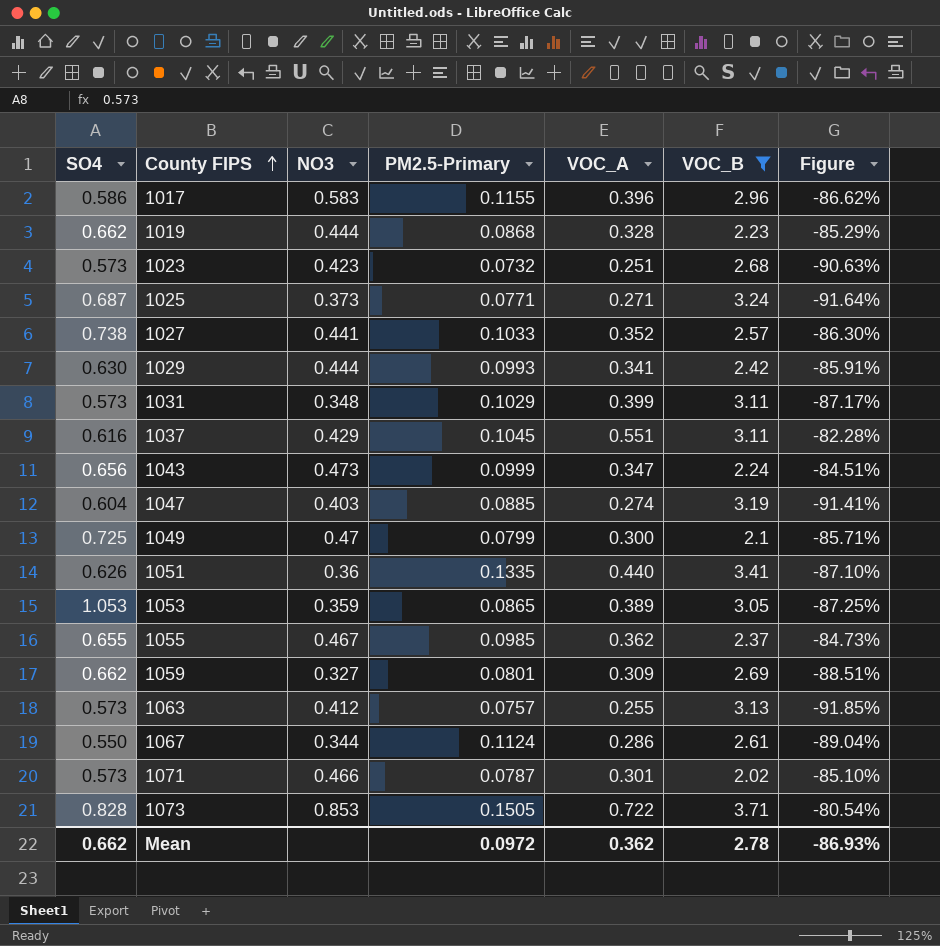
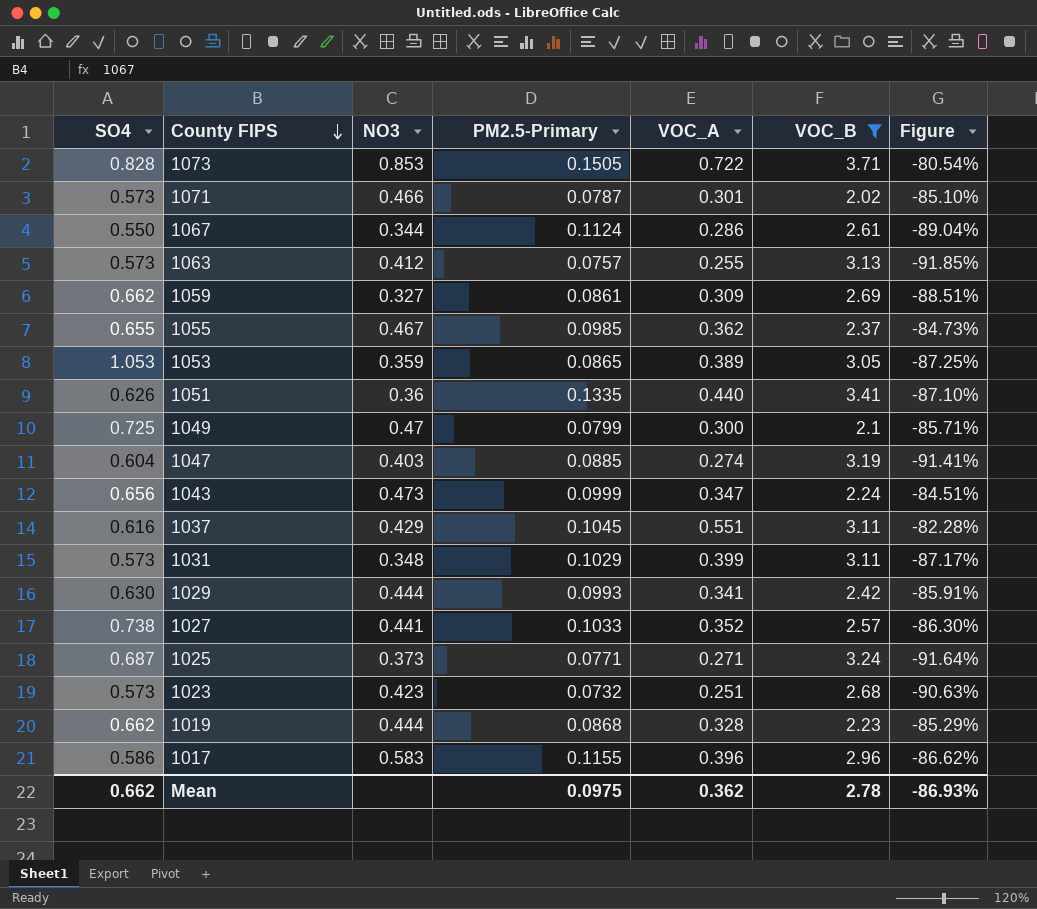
row order: County FIPS ascending -> County FIPS descending
1059 | PM2.5-Primary: 0.0801 -> 0.0861
Mean | PM2.5-Primary: 0.0972 -> 0.0975

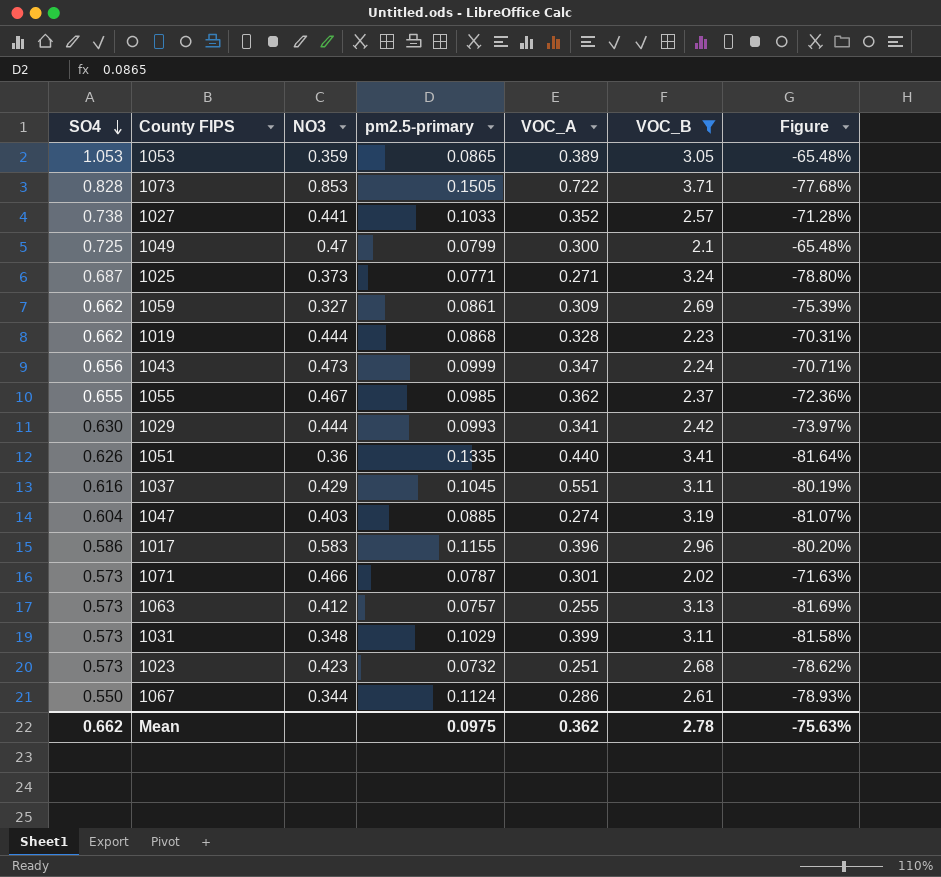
row order: County FIPS descending -> SO4 descending
column name: PM2.5-Primary -> pm2.5-primary
column Figure | formula: ([VOC_A] - [VOC_B]) / [VOC_B] -> ([SO4] - [VOC_B]) / [VOC_B]
Mean | Figure: -86.93% -> -75.63%

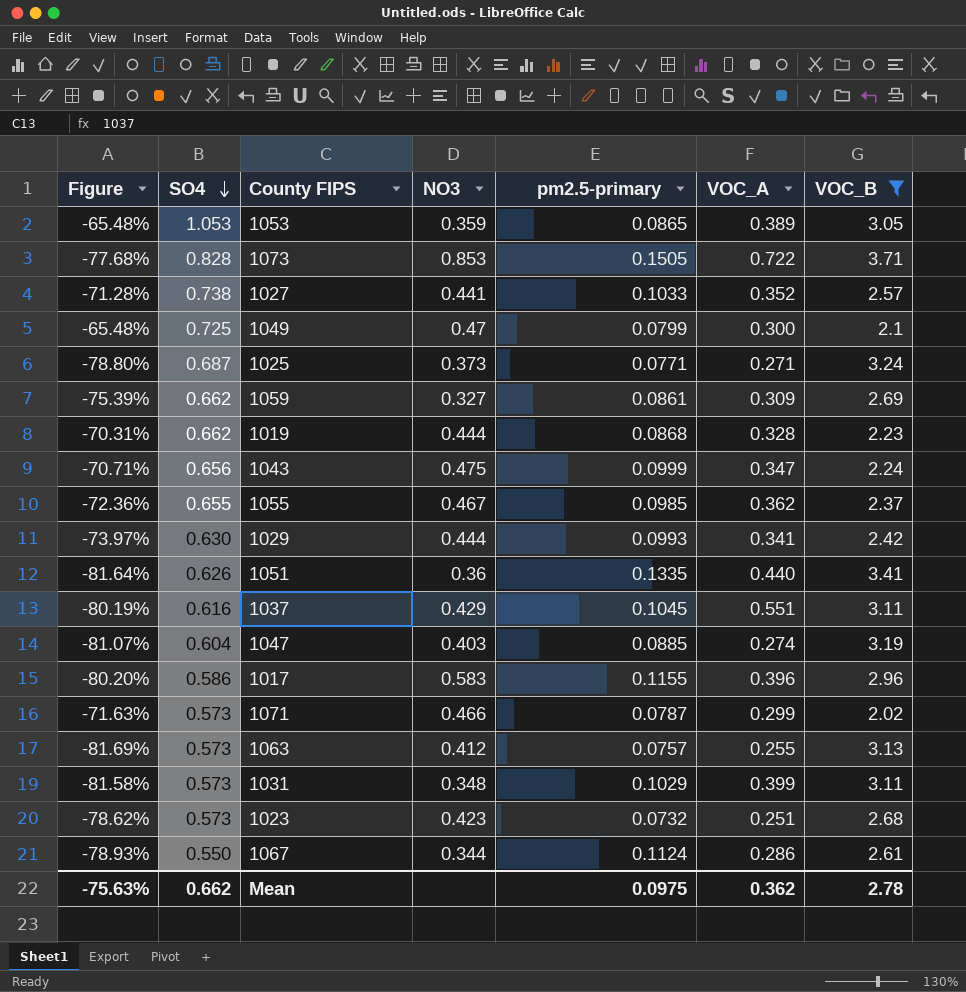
column Figure | position: 7 -> 1
1043 | NO3: 0.473 -> 0.475
1071 | VOC_A: 0.301 -> 0.299

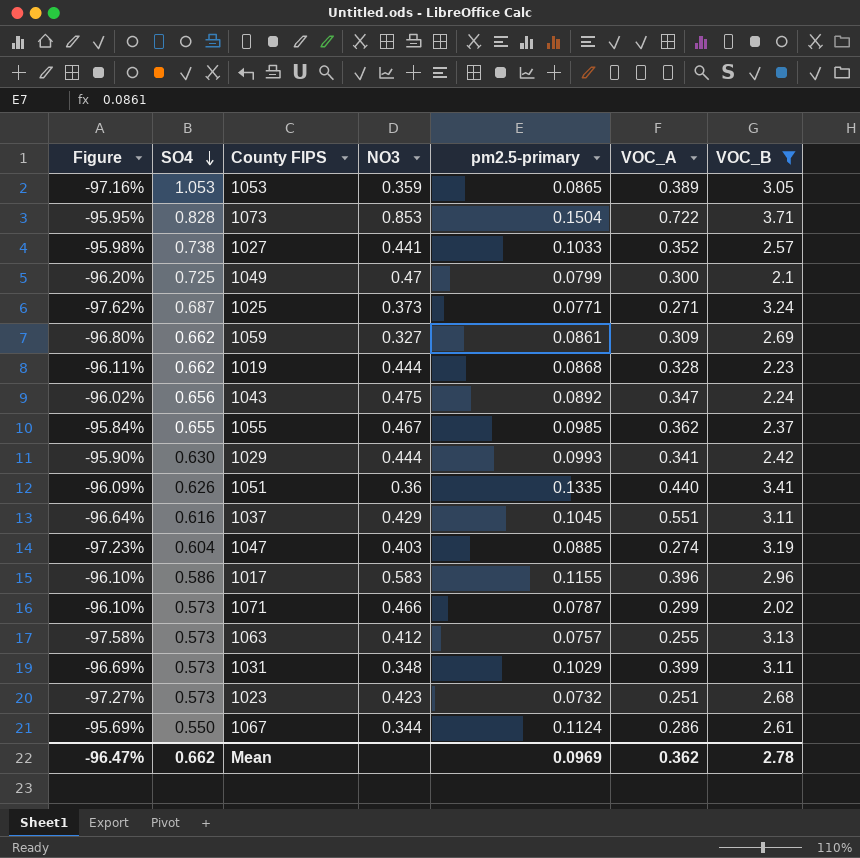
column Figure | formula: ([SO4] - [VOC_B]) / [VOC_B] -> ([pm2.5-primary] - [VOC_B]) / [VOC_B]
1073 | pm2.5-primary: 0.1505 -> 0.1504
1043 | pm2.5-primary: 0.0999 -> 0.0892
Mean | Figure: -75.63% -> -96.47%
Mean | pm2.5-primary: 0.0975 -> 0.0969

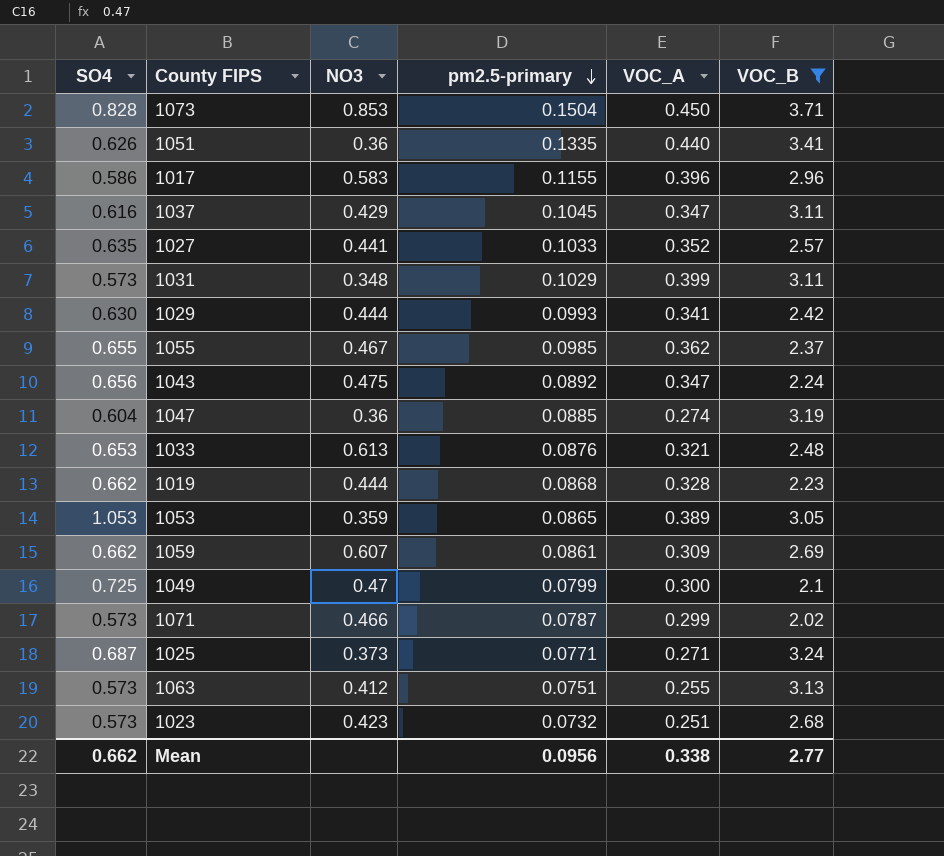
row order: SO4 descending -> pm2.5-primary descending
column Figure | formula: ([pm2.5-primary] - [VOC_B]) / [VOC_B] -> none
row 1067: -95.69% | 0.550 | 0.344 | 0.1124 | 0.286 | 2.61 -> none
1073 | VOC_A: 0.722 -> 0.450
1037 | VOC_A: 0.551 -> 0.347
1027 | SO4: 0.738 -> 0.635
1047 | NO3: 0.403 -> 0.36
row 1033: none -> 0.653 | 0.613 | 0.0876 | 0.321 | 2.48
1059 | NO3: 0.327 -> 0.607
1063 | pm2.5-primary: 0.0757 -> 0.0751
Mean | pm2.5-primary: 0.0969 -> 0.0956
Mean | VOC_A: 0.362 -> 0.338
Mean | VOC_B: 2.78 -> 2.77

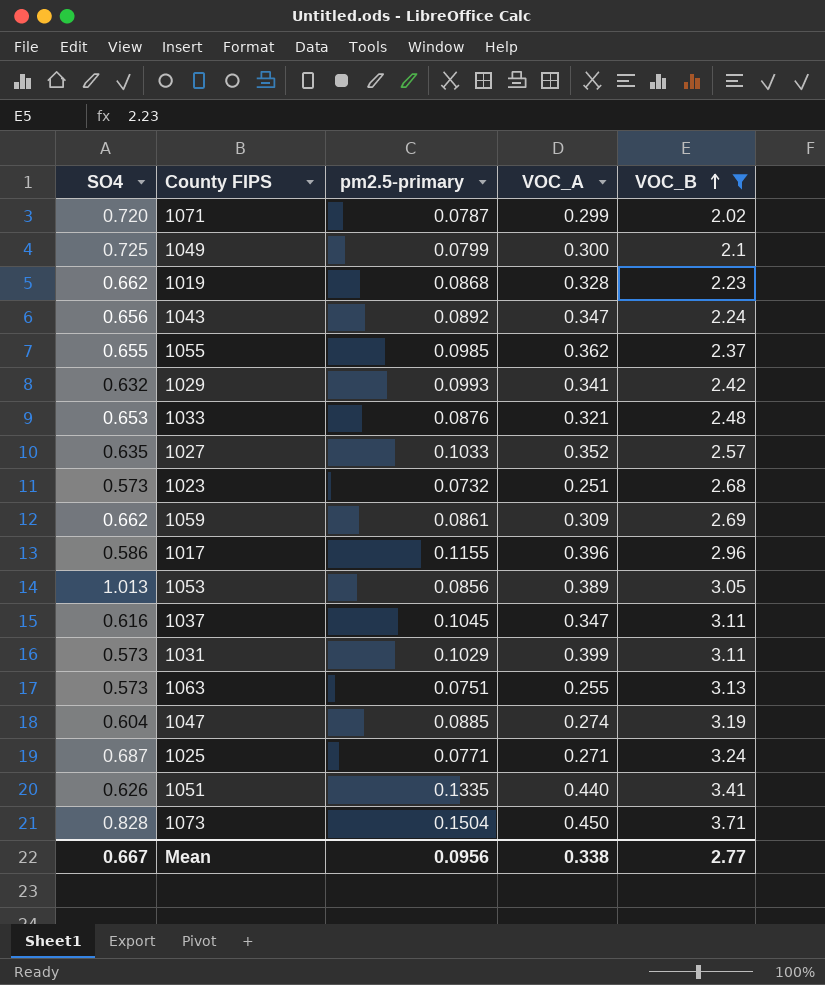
row order: pm2.5-primary descending -> VOC_B ascending
column NO3 | position: 3 -> none
1071 | SO4: 0.573 -> 0.720
1029 | SO4: 0.630 -> 0.632
1053 | SO4: 1.053 -> 1.013
1053 | pm2.5-primary: 0.0865 -> 0.0856
Mean | SO4: 0.662 -> 0.667

